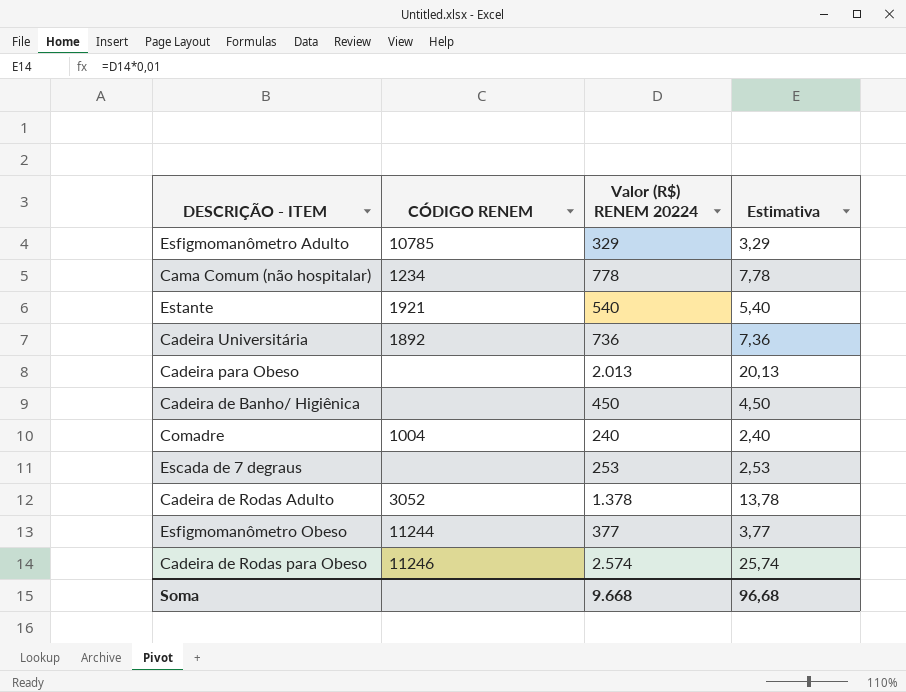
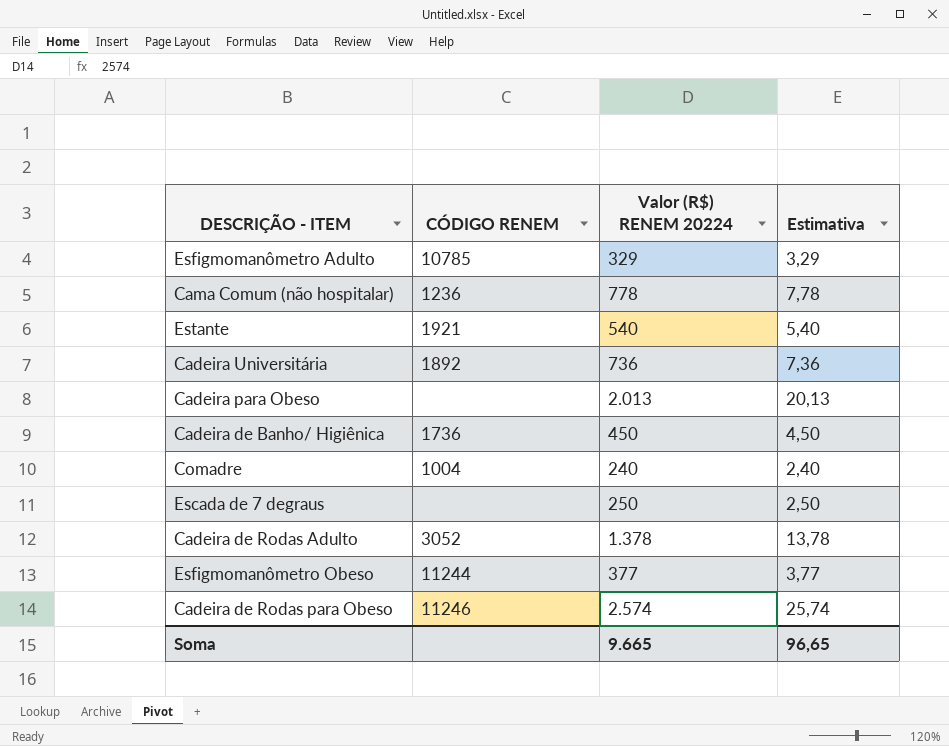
Cama Comum (não hospitalar) | CÓDIGO RENEM: 1234 -> 1236
Cadeira de Banho/ Higiênica | CÓDIGO RENEM: none -> 1736
Escada de 7 degraus | Valor (R$) RENEM 20224: 253 -> 250
Escada de 7 degraus | Estimativa: 2,53 -> 2,50
Soma | Valor (R$) RENEM 20224: 9.668 -> 9.665
Soma | Estimativa: 96,68 -> 96,65

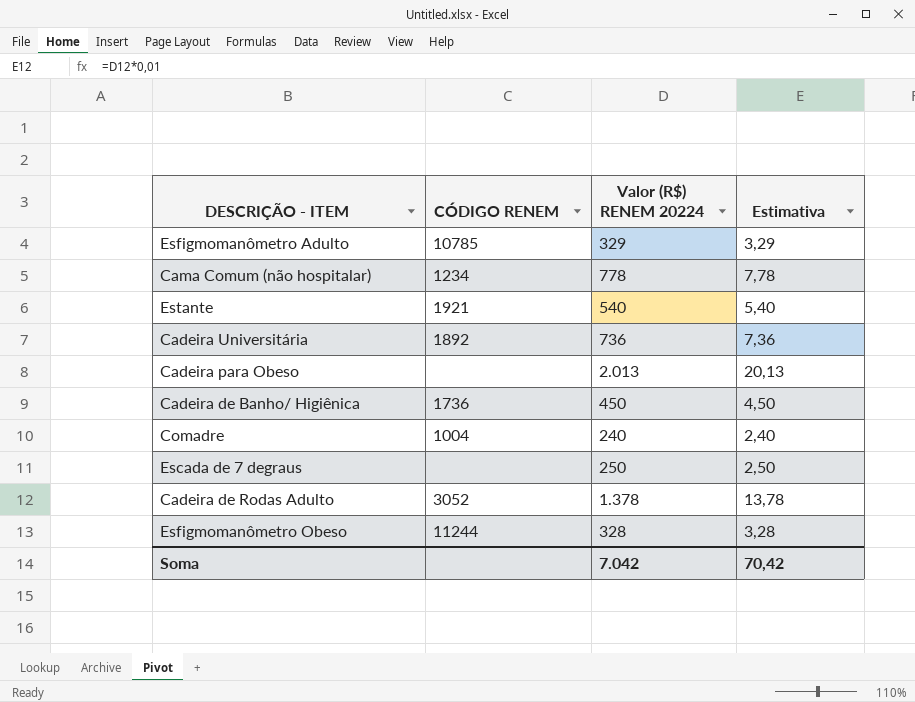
row Cadeira de Rodas para Obeso: 11246 | 2.574 | 25,74 -> none
Cama Comum (não hospitalar) | CÓDIGO RENEM: 1236 -> 1234
Esfigmomanômetro Obeso | Valor (R$) RENEM 20224: 377 -> 328
Esfigmomanômetro Obeso | Estimativa: 3,77 -> 3,28
Soma | Valor (R$) RENEM 20224: 9.665 -> 7.042
Soma | Estimativa: 96,65 -> 70,42

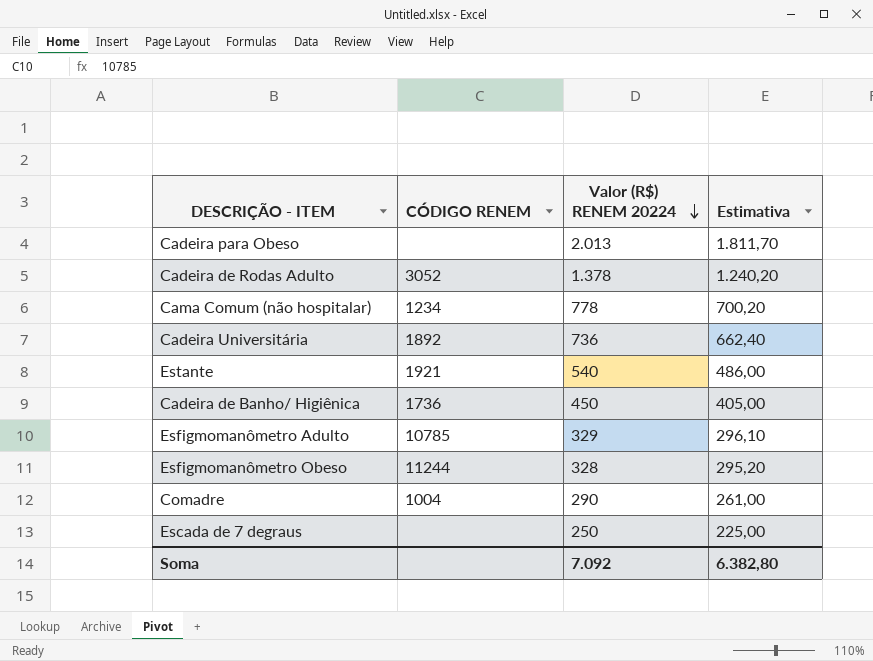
row order: none -> Valor (R$) RENEM 20224 descending
column Estimativa | formula: [Valor (R$) RENEM 20224] * 0,01 -> [Valor (R$) RENEM 20224] * 0,9
Comadre | Valor (R$) RENEM 20224: 240 -> 290
Soma | Valor (R$) RENEM 20224: 7.042 -> 7.092
Soma | Estimativa: 70,42 -> 6.382,80

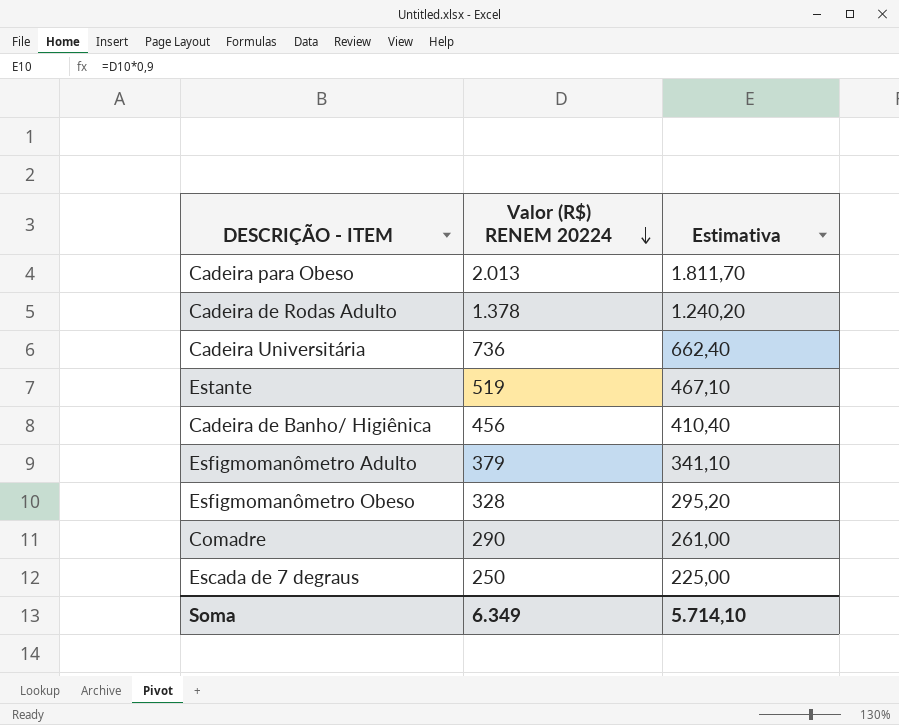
column CÓDIGO RENEM | position: 2 -> none
row Cama Comum (não hospitalar): 1234 | 778 | 700,20 -> none
Estante | Valor (R$) RENEM 20224: 540 -> 519
Estante | Estimativa: 486,00 -> 467,10
Cadeira de Banho/ Higiênica | Valor (R$) RENEM 20224: 450 -> 456
Cadeira de Banho/ Higiênica | Estimativa: 405,00 -> 410,40
Esfigmomanômetro Adulto | Valor (R$) RENEM 20224: 329 -> 379
Esfigmomanômetro Adulto | Estimativa: 296,10 -> 341,10
Soma | Valor (R$) RENEM 20224: 7.092 -> 6.349
Soma | Estimativa: 6.382,80 -> 5.714,10

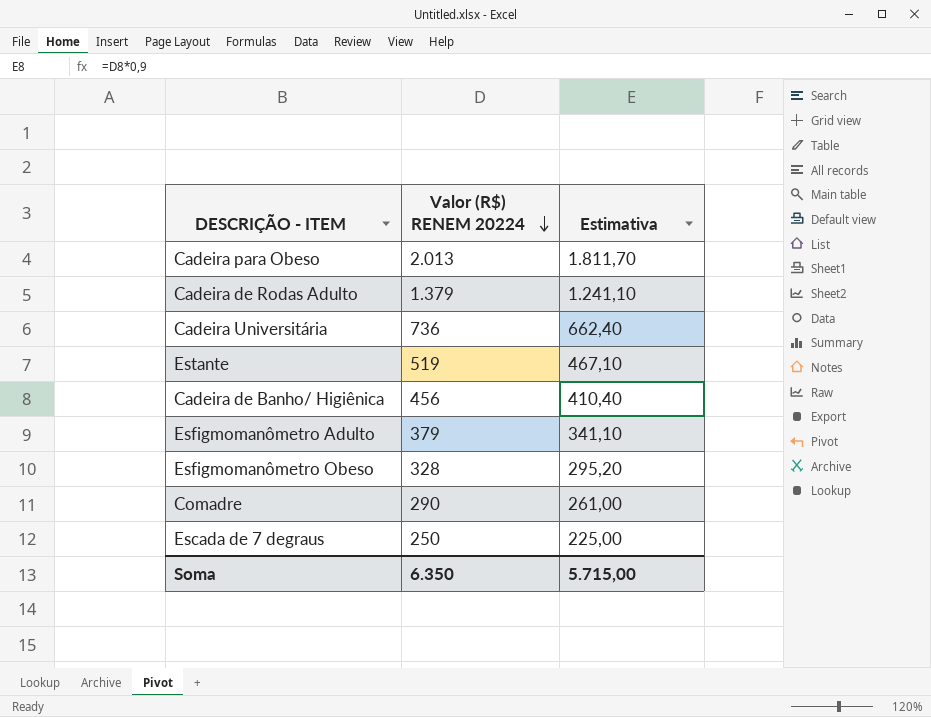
Cadeira de Rodas Adulto | Valor (R$) RENEM 20224: 1.378 -> 1.379
Cadeira de Rodas Adulto | Estimativa: 1.240,20 -> 1.241,10
Soma | Valor (R$) RENEM 20224: 6.349 -> 6.350
Soma | Estimativa: 5.714,10 -> 5.715,00

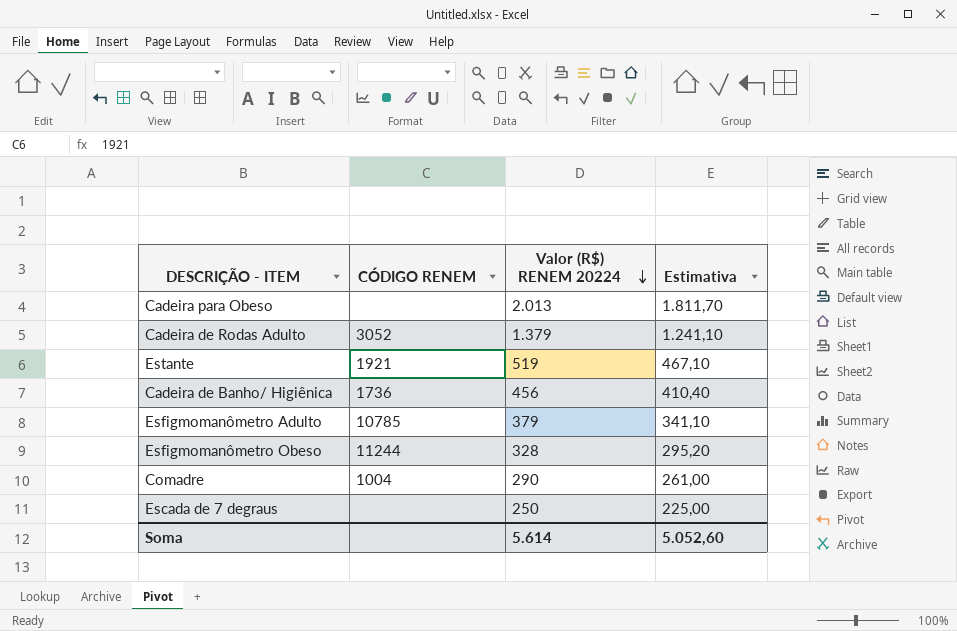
column CÓDIGO RENEM | position: none -> 2
row Cadeira Universitária: 736 | 662,40 -> none
Soma | Valor (R$) RENEM 20224: 6.350 -> 5.614
Soma | Estimativa: 5.715,00 -> 5.052,60

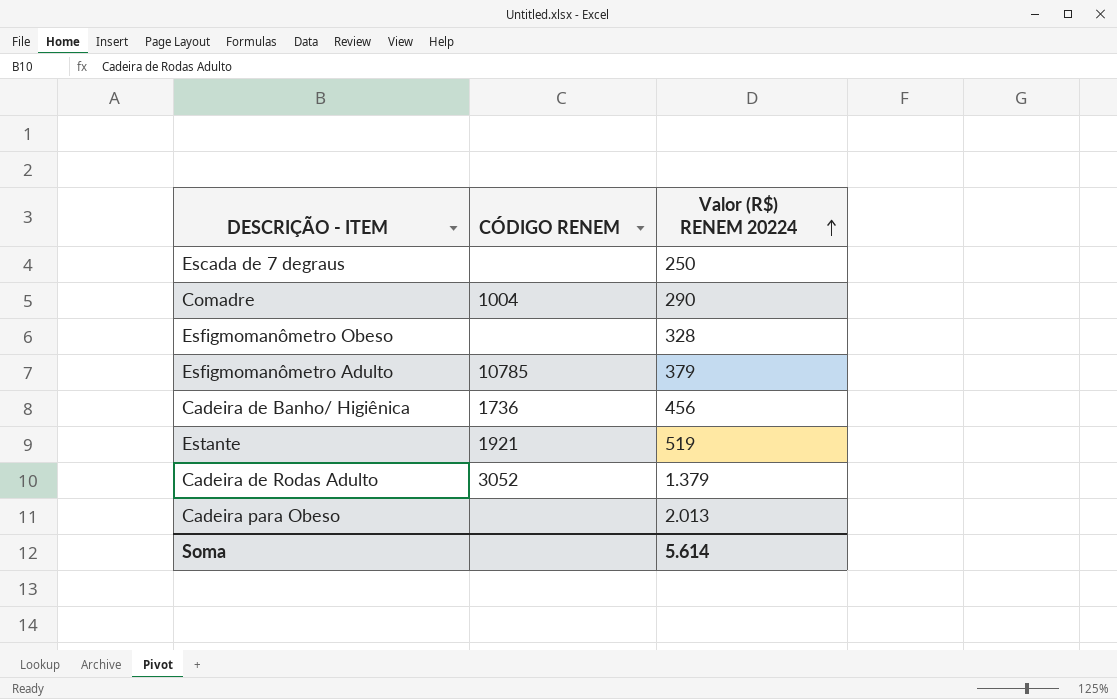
row order: Valor (R$) RENEM 20224 descending -> Valor (R$) RENEM 20224 ascending
column Estimativa | formula: [Valor (R$) RENEM 20224] * 0,9 -> none
Esfigmomanômetro Obeso | CÓDIGO RENEM: 11244 -> none

